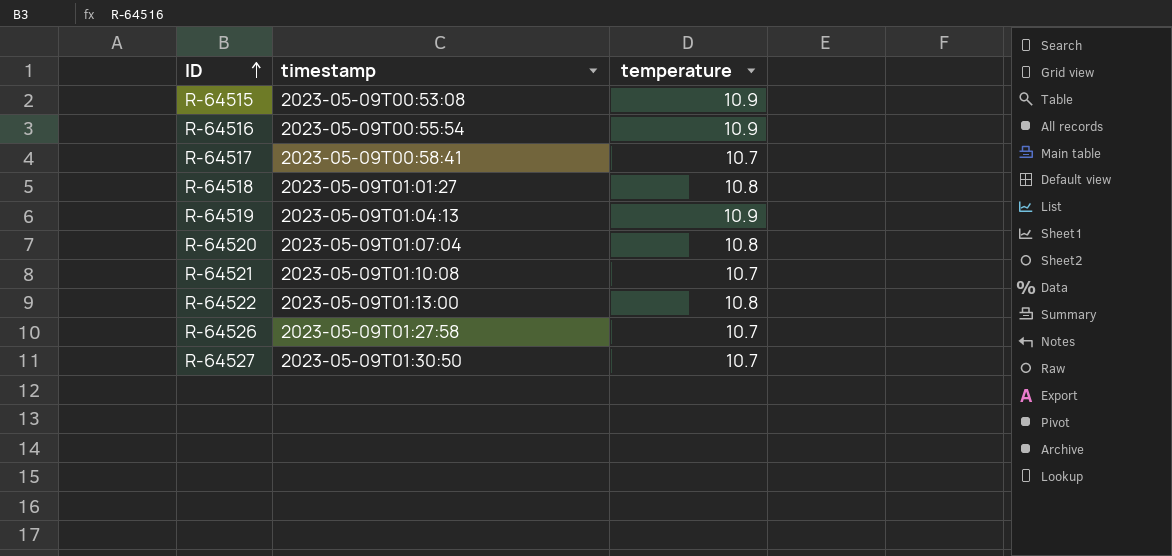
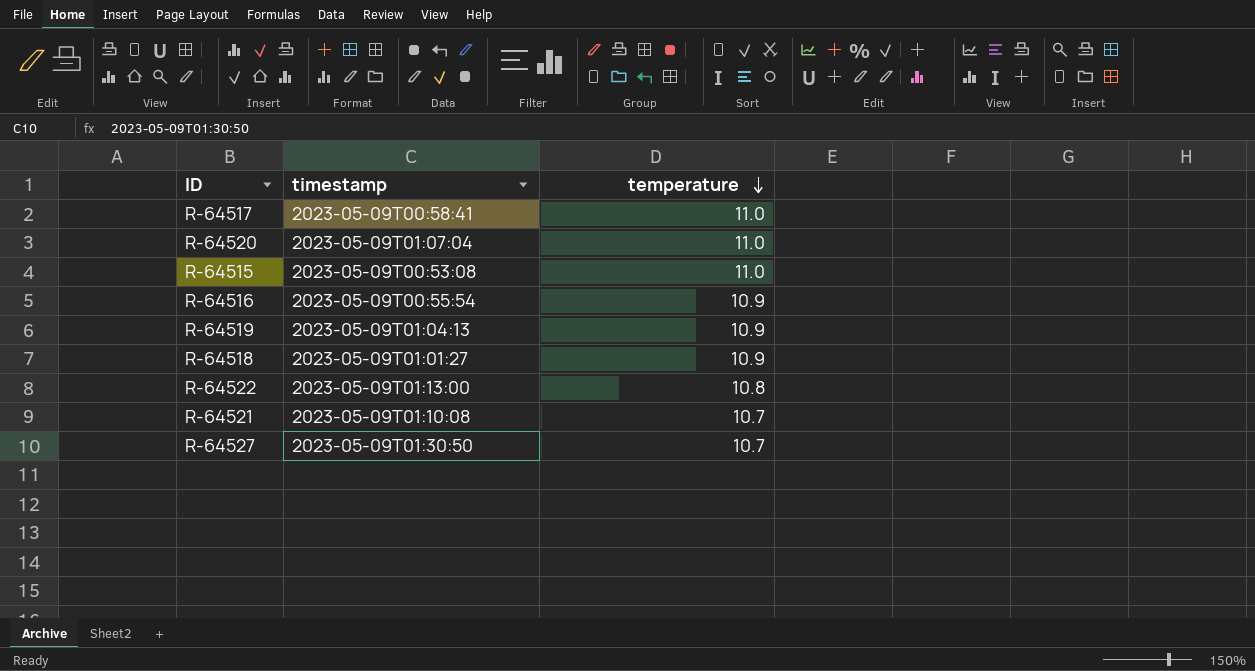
row order: ID ascending -> temperature descending
row R-64526: 2023-05-09T01:27:58 | 10.7 -> none
R-64517 | temperature: 10.7 -> 11.0
R-64520 | temperature: 10.8 -> 11.0
R-64515 | temperature: 10.9 -> 11.0
R-64518 | temperature: 10.8 -> 10.9

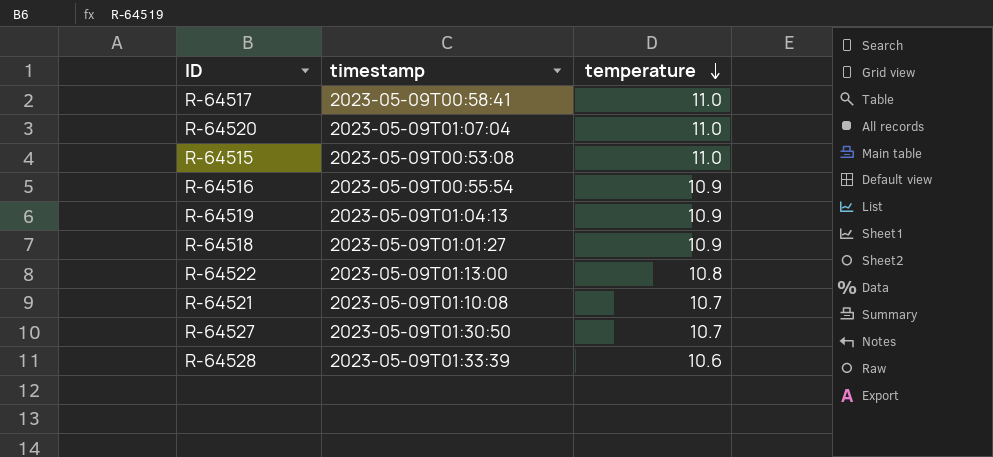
row R-64528: none -> 2023-05-09T01:33:39 | 10.6

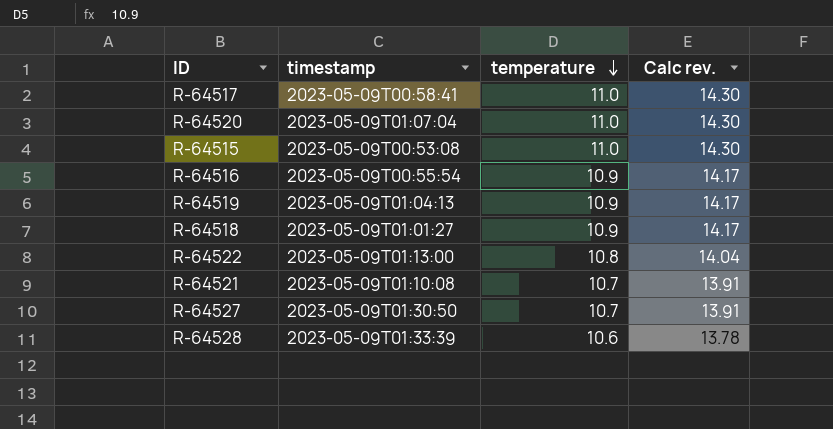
column Calc rev. | formula: none -> [temperature] * 1.3

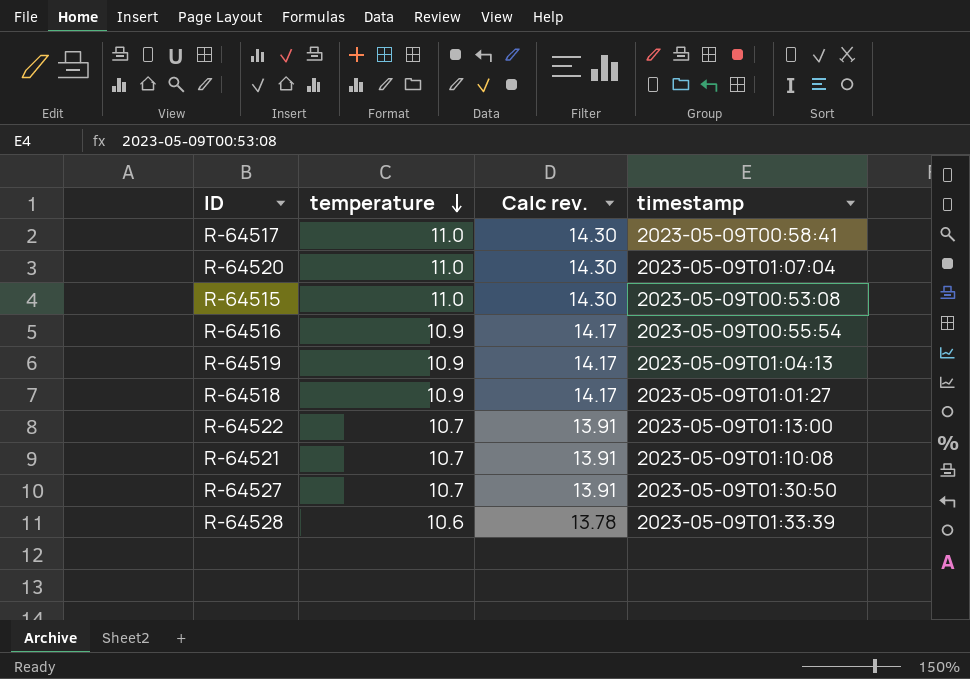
column timestamp | position: 2 -> 4
R-64522 | temperature: 10.8 -> 10.7
R-64522 | Calc rev.: 14.04 -> 13.91

